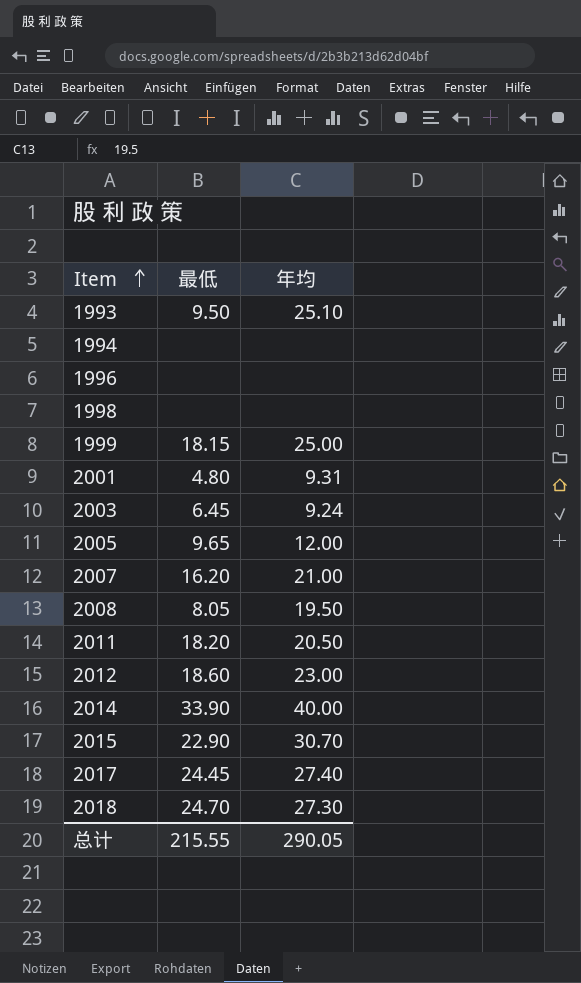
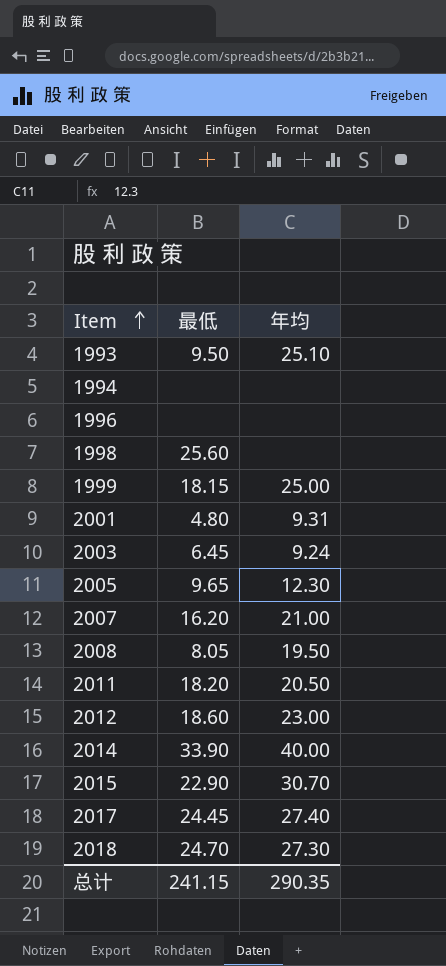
1998 | 最低: none -> 25.60
2005 | 年均: 12.00 -> 12.30
总计 | 最低: 215.55 -> 241.15
总计 | 年均: 290.05 -> 290.35

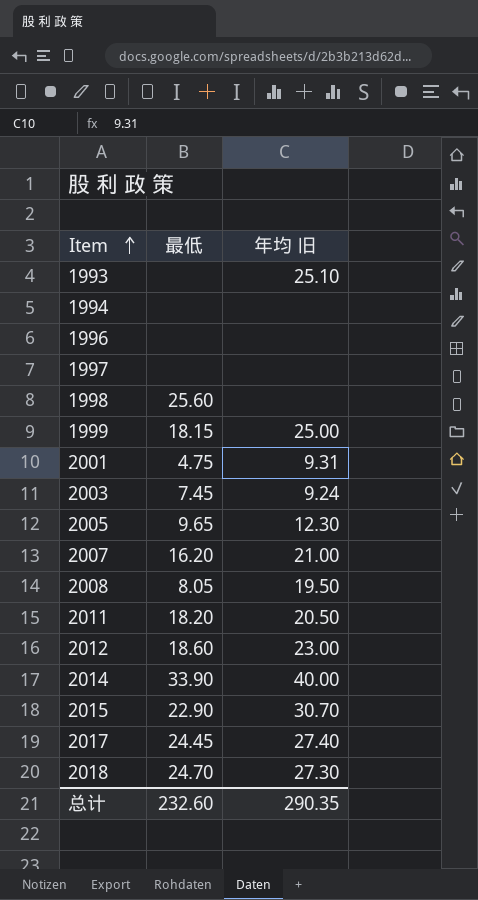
column name: 年均 -> 年均 旧
1993 | 最低: 9.50 -> none
row 1997: none -> none | none
2001 | 最低: 4.80 -> 4.75
2003 | 最低: 6.45 -> 7.45
总计 | 最低: 241.15 -> 232.60

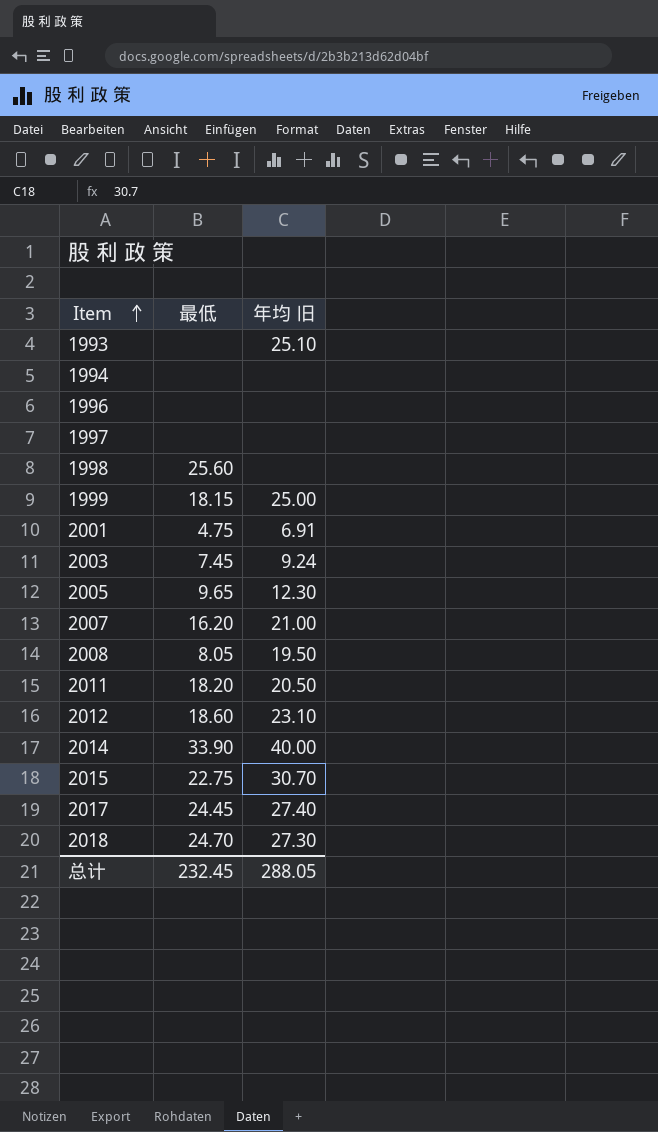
2001 | 年均 旧: 9.31 -> 6.91
2012 | 年均 旧: 23.00 -> 23.10
2015 | 最低: 22.90 -> 22.75
总计 | 最低: 232.60 -> 232.45
总计 | 年均 旧: 290.35 -> 288.05

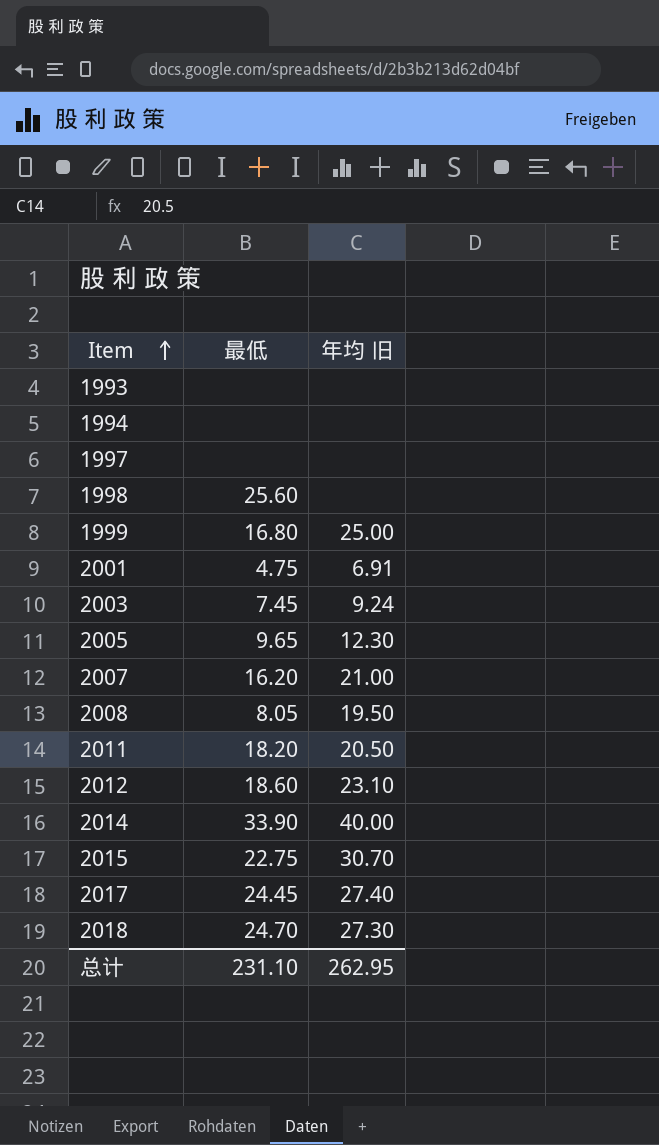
row 1996: none | none -> none
1993 | 年均 旧: 25.10 -> none
1999 | 最低: 18.15 -> 16.80
总计 | 最低: 232.45 -> 231.10
总计 | 年均 旧: 288.05 -> 262.95

